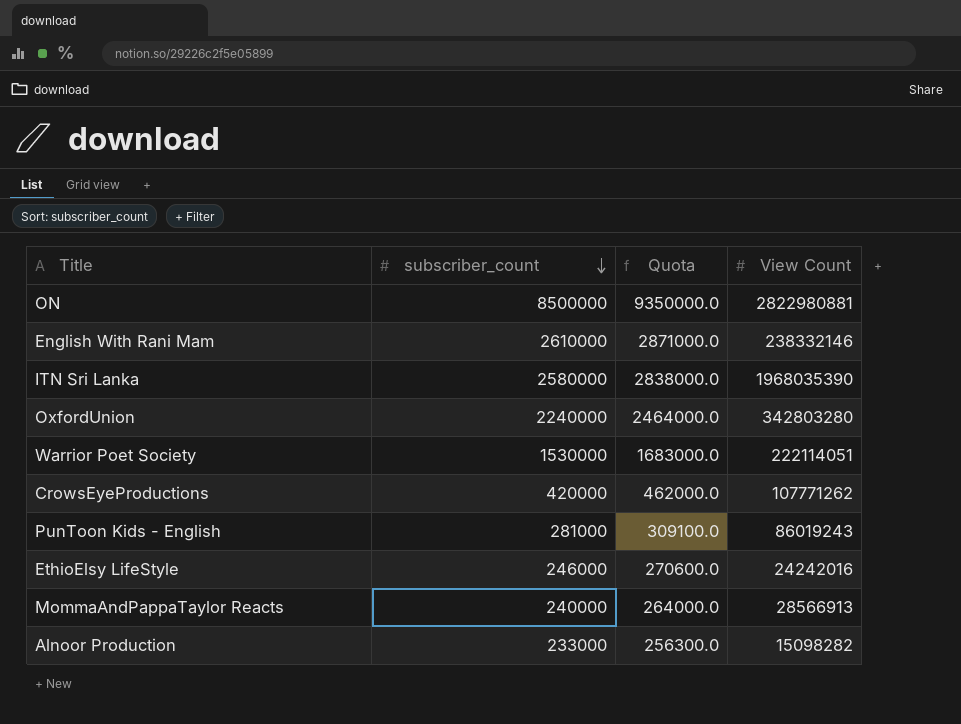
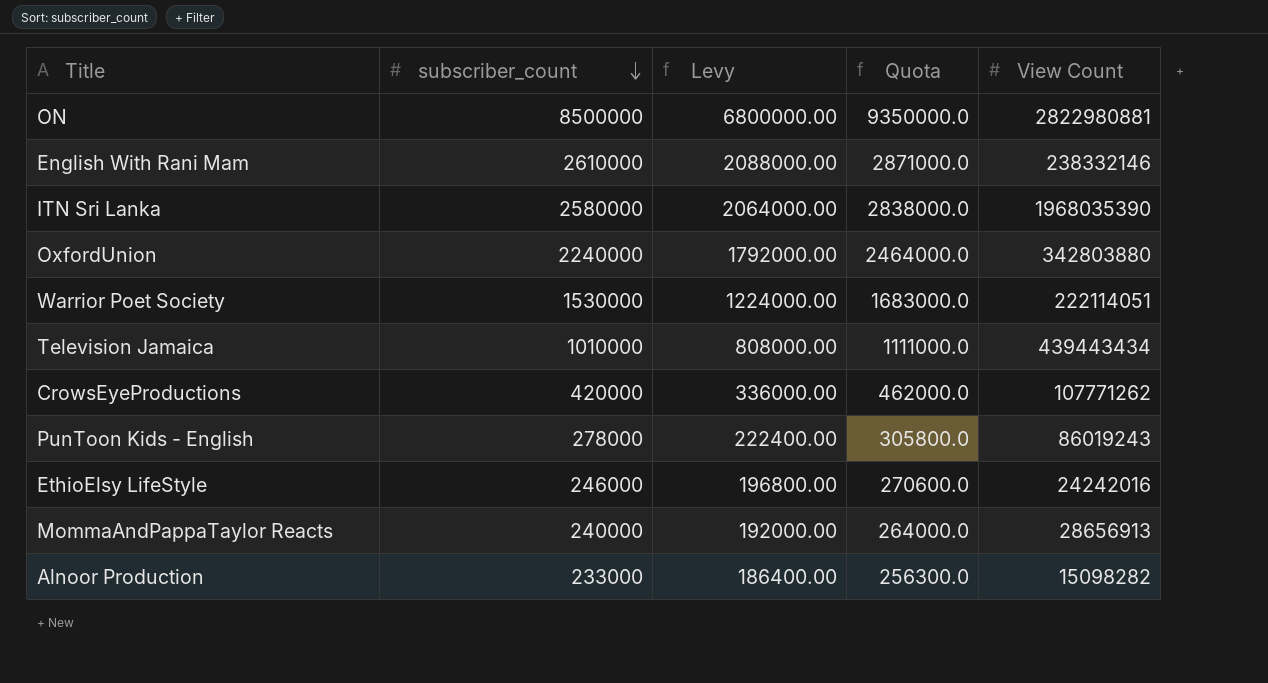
column Levy | formula: none -> [subscriber_count] * 0.8
OxfordUnion | View Count: 342803280 -> 342803880
row Television Jamaica: none -> 1010000 | 808000.00 | 1111000.0 | 439443434
PunToon Kids - English | subscriber_count: 281000 -> 278000
PunToon Kids - English | Quota: 309100.0 -> 305800.0
MommaAndPappaTaylor Reacts | View Count: 28566913 -> 28656913

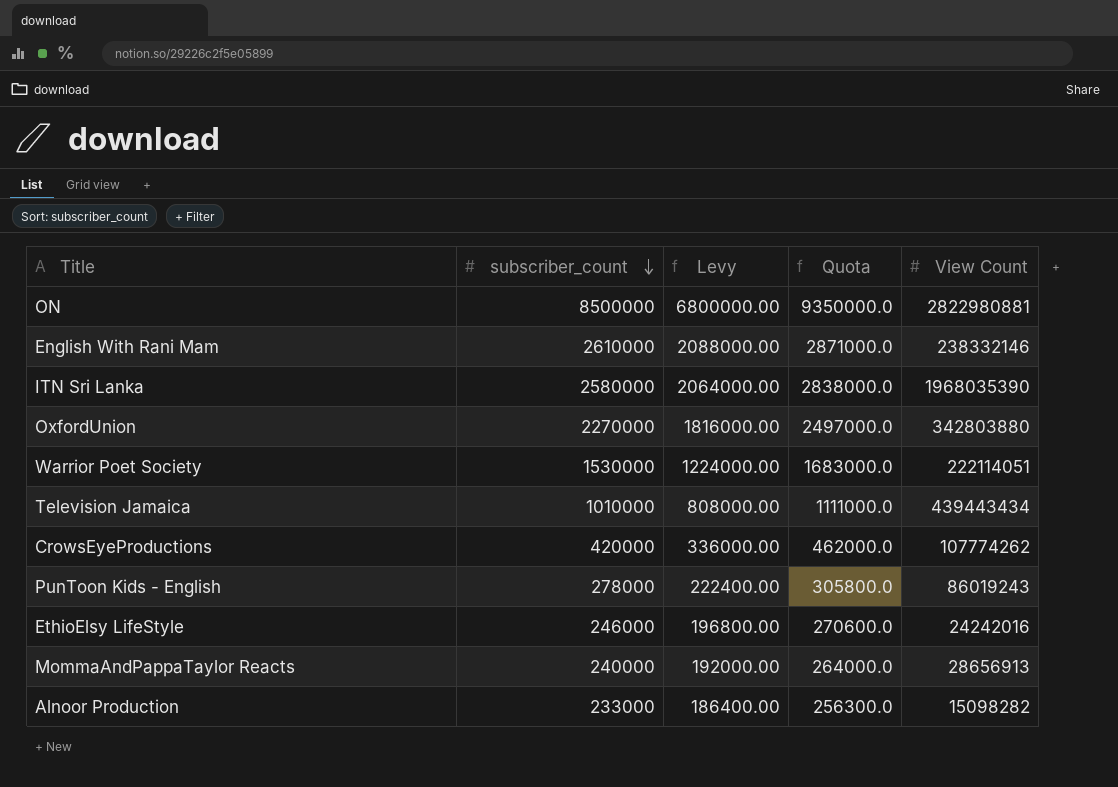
OxfordUnion | subscriber_count: 2240000 -> 2270000
OxfordUnion | Levy: 1792000.00 -> 1816000.00
OxfordUnion | Quota: 2464000.0 -> 2497000.0
CrowsEyeProductions | View Count: 107771262 -> 107774262

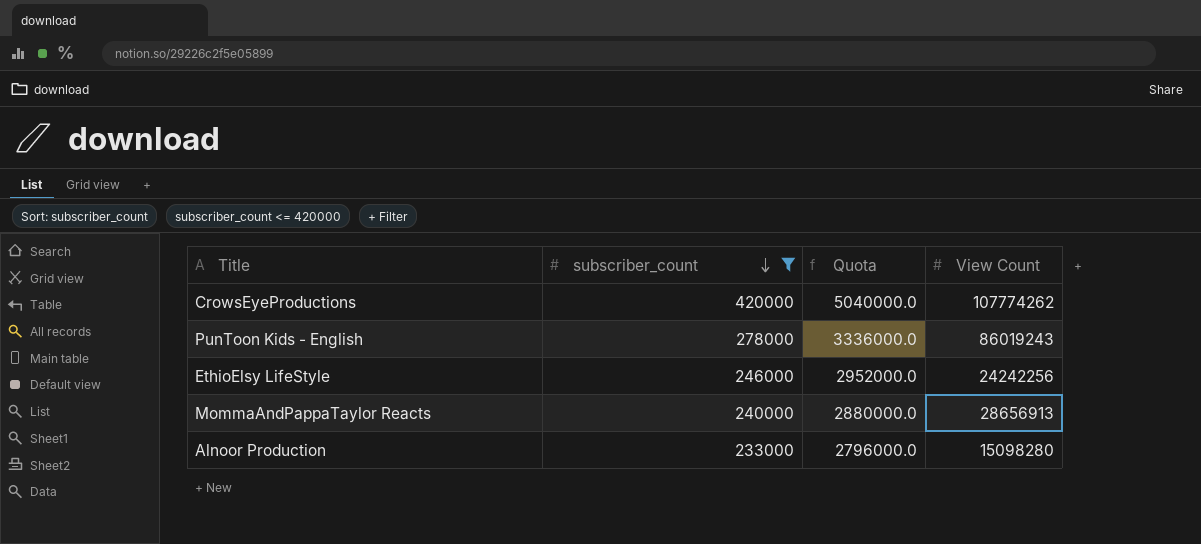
filter: none -> subscriber_count <= 420000
column Levy | formula: [subscriber_count] * 0.8 -> none
column Quota | formula: [subscriber_count] * 1.1 -> [subscriber_count] * 12
EthioElsy LifeStyle | View Count: 24242016 -> 24242256
Alnoor Production | View Count: 15098282 -> 15098280

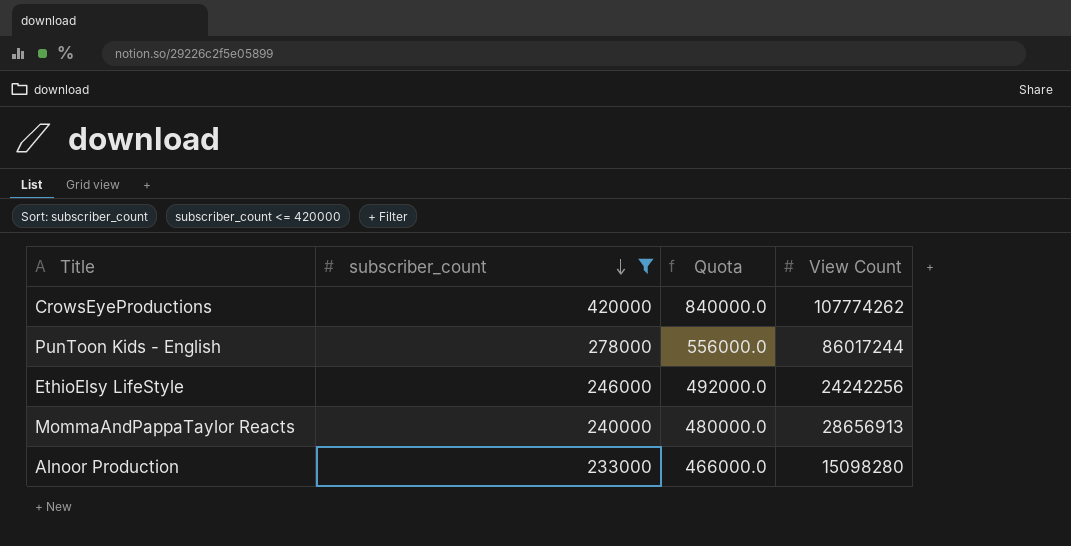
column Quota | formula: [subscriber_count] * 12 -> [subscriber_count] * 2
PunToon Kids - English | View Count: 86019243 -> 86017244

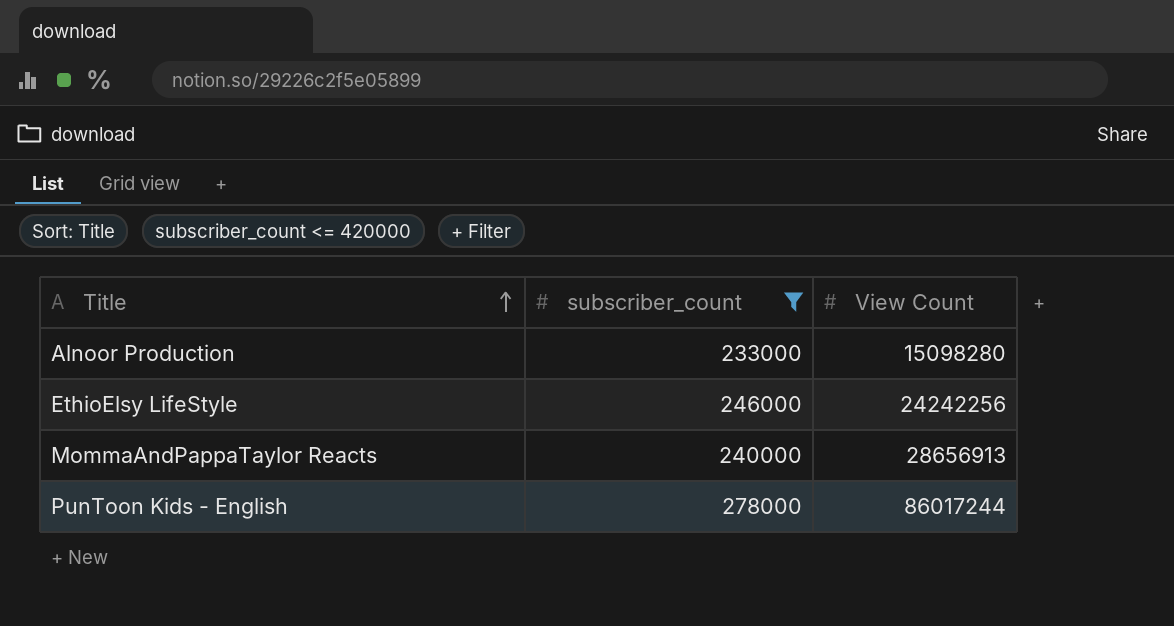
row order: subscriber_count descending -> Title ascending
column Quota | formula: [subscriber_count] * 2 -> none
row CrowsEyeProductions: 420000 | 840000.0 | 107774262 -> none

